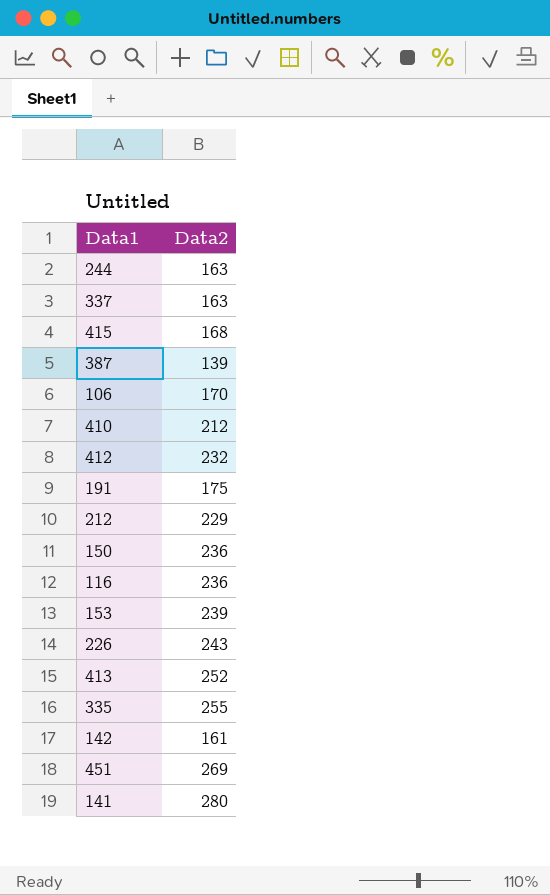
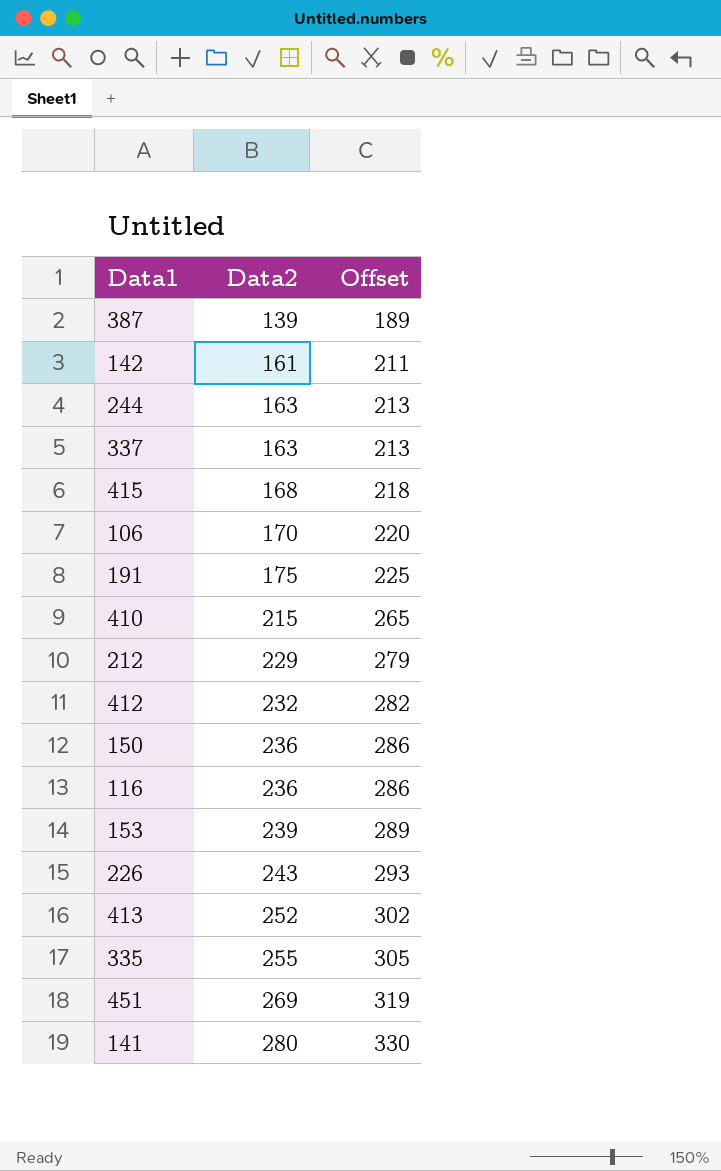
row order: none -> Data2 ascending
column Offset | formula: none -> [Data2] + 50
410 | Data2: 212 -> 215

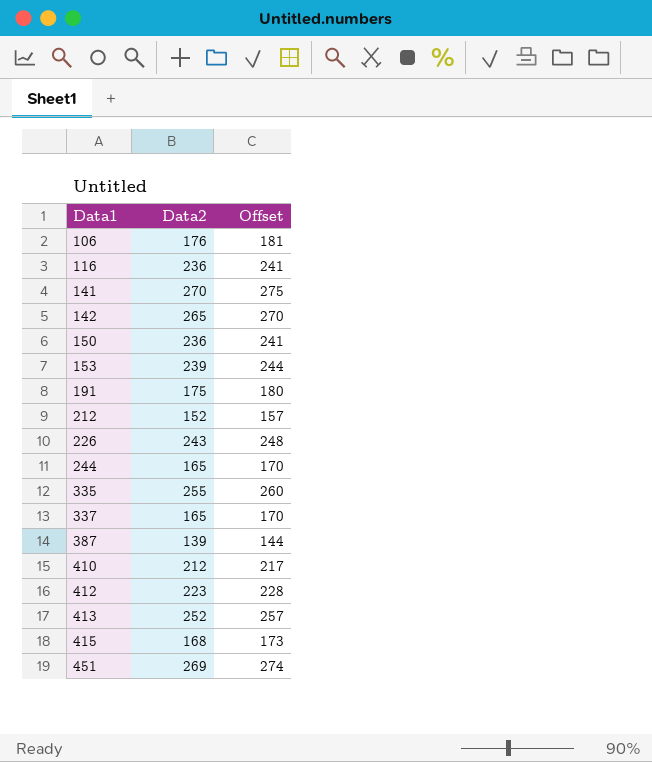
row order: Data2 ascending -> Data1 ascending
column Offset | formula: [Data2] + 50 -> [Data2] + 5
106 | Data2: 170 -> 176
141 | Data2: 280 -> 270
142 | Data2: 161 -> 265
212 | Data2: 229 -> 152
244 | Data2: 163 -> 165
337 | Data2: 163 -> 165
410 | Data2: 215 -> 212
412 | Data2: 232 -> 223

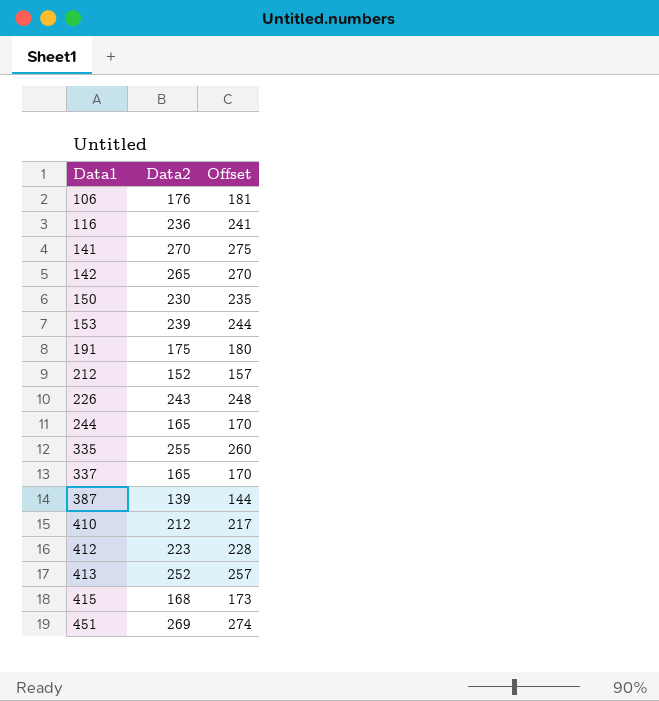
150 | Data2: 236 -> 230
150 | Offset: 241 -> 235

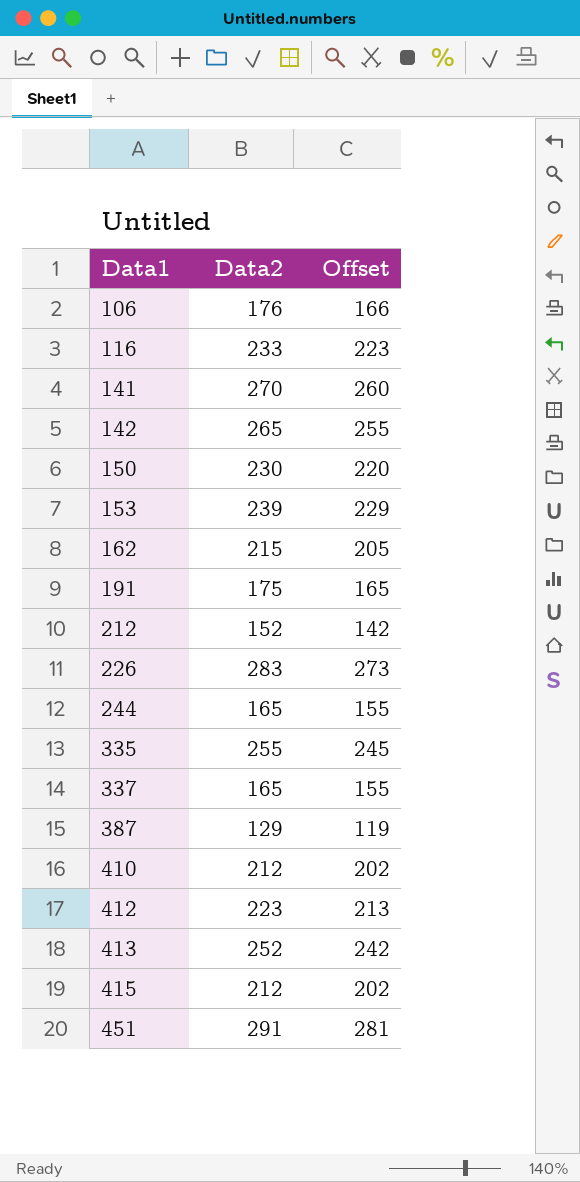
column Offset | formula: [Data2] + 5 -> [Data2] - 10
116 | Data2: 236 -> 233
row 162: none -> 215 | 205
226 | Data2: 243 -> 283
387 | Data2: 139 -> 129
415 | Data2: 168 -> 212
451 | Data2: 269 -> 291

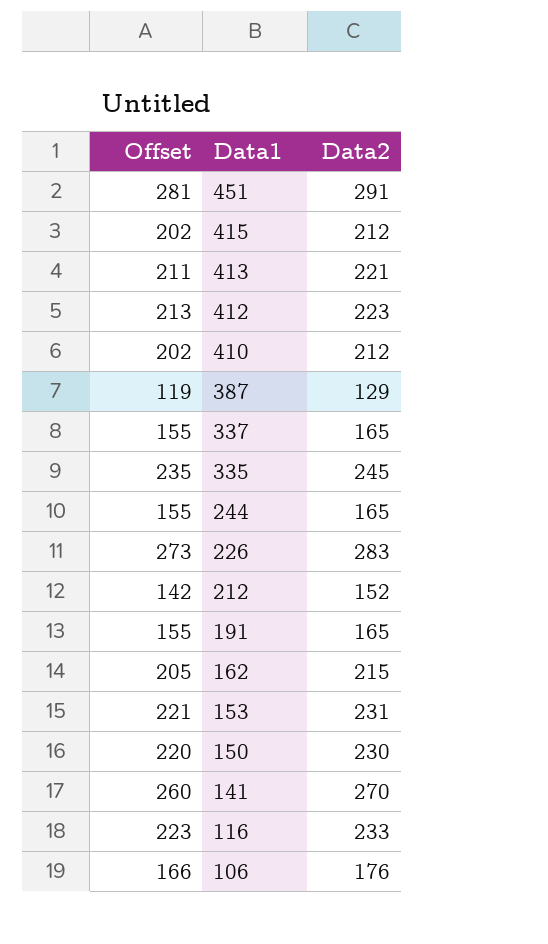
row order: Data1 ascending -> Data1 descending
column Offset | position: 3 -> 1
row 142: 265 | 255 -> none
413 | Offset: 242 -> 211
413 | Data2: 252 -> 221
335 | Offset: 245 -> 235
335 | Data2: 255 -> 245
191 | Offset: 165 -> 155
191 | Data2: 175 -> 165
153 | Offset: 229 -> 221
153 | Data2: 239 -> 231

